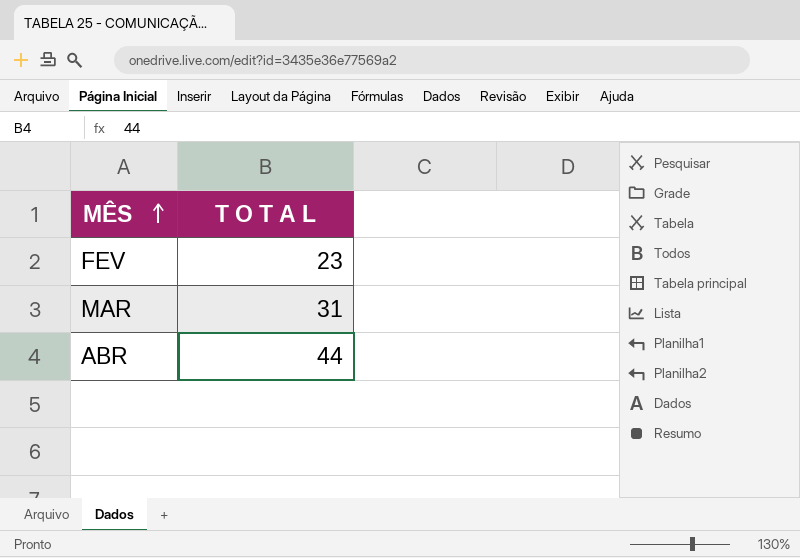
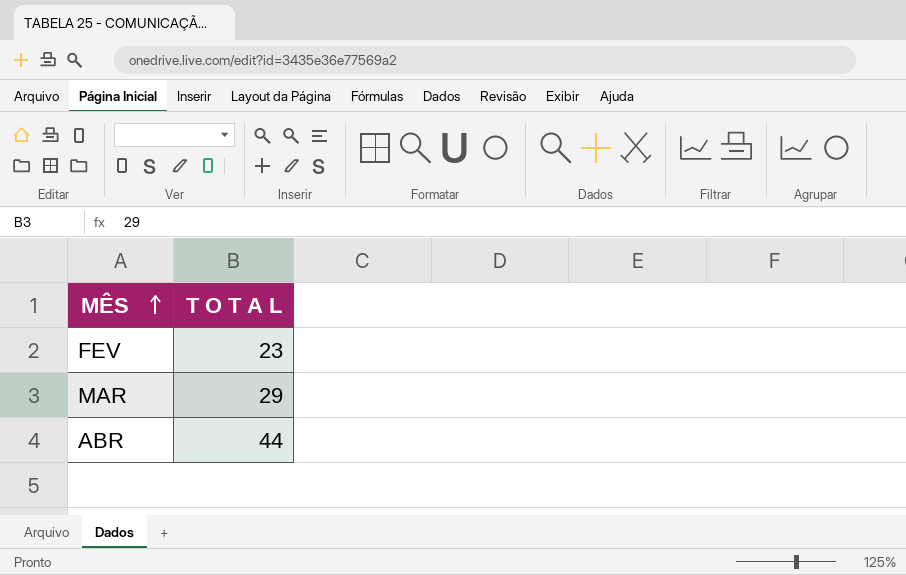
MAR | T O T A L: 31 -> 29

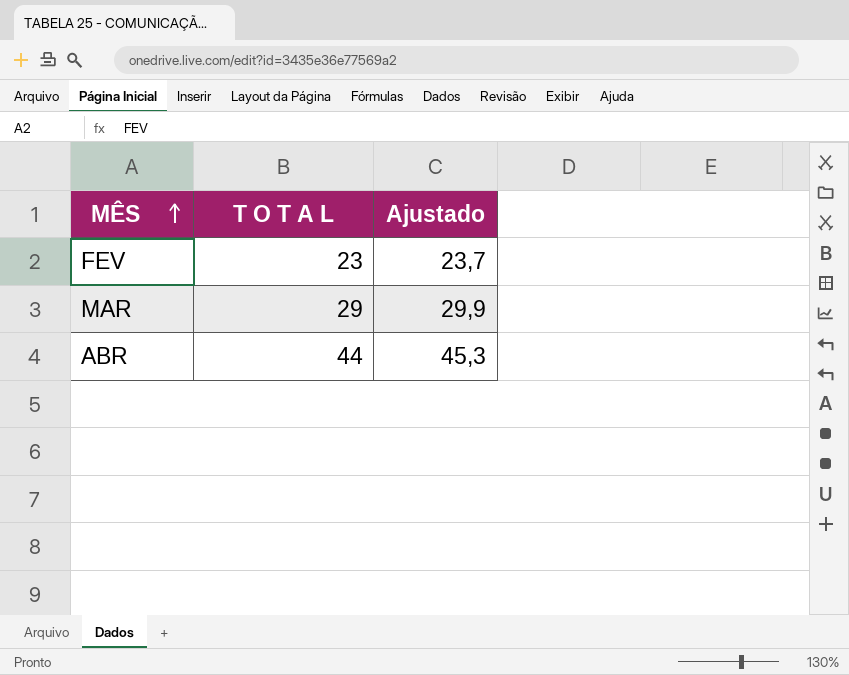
column Ajustado | formula: none -> [T O T A L] * 1,03

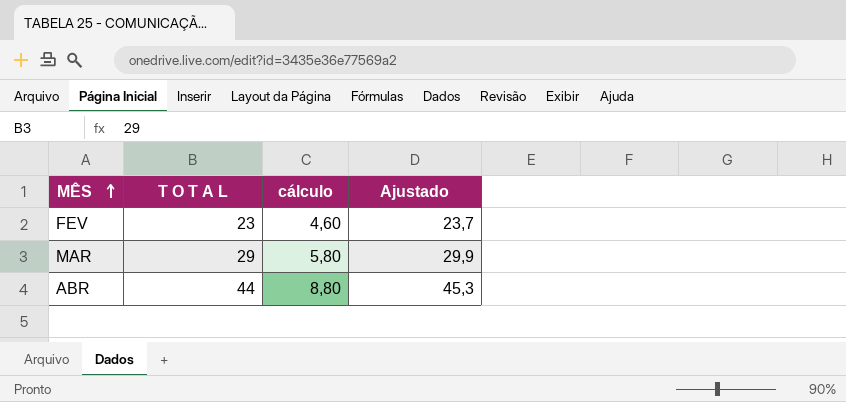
column cálculo | formula: none -> [T O T A L] * 0,2

